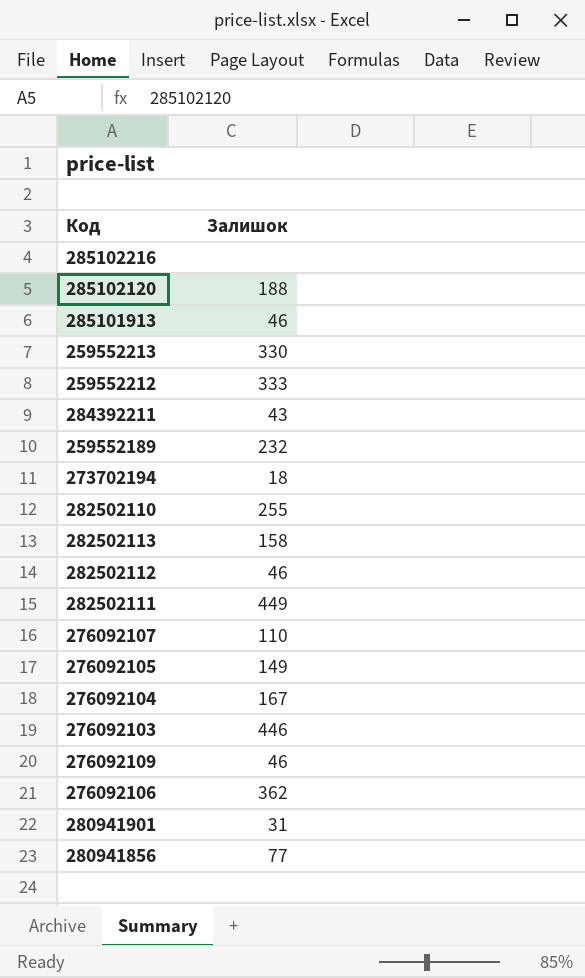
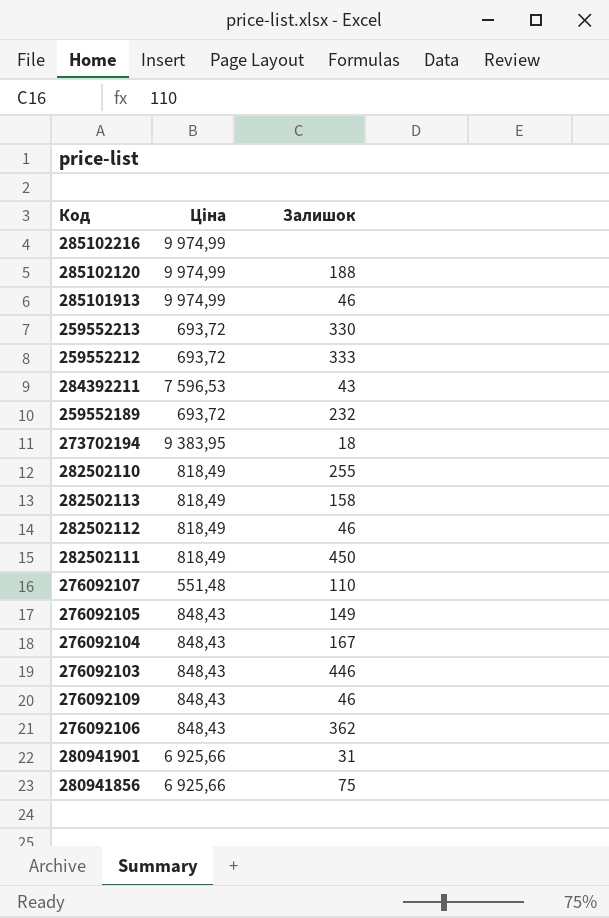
column Ціна | position: none -> 2
282502111 | Залишок: 449 -> 450
280941856 | Залишок: 77 -> 75

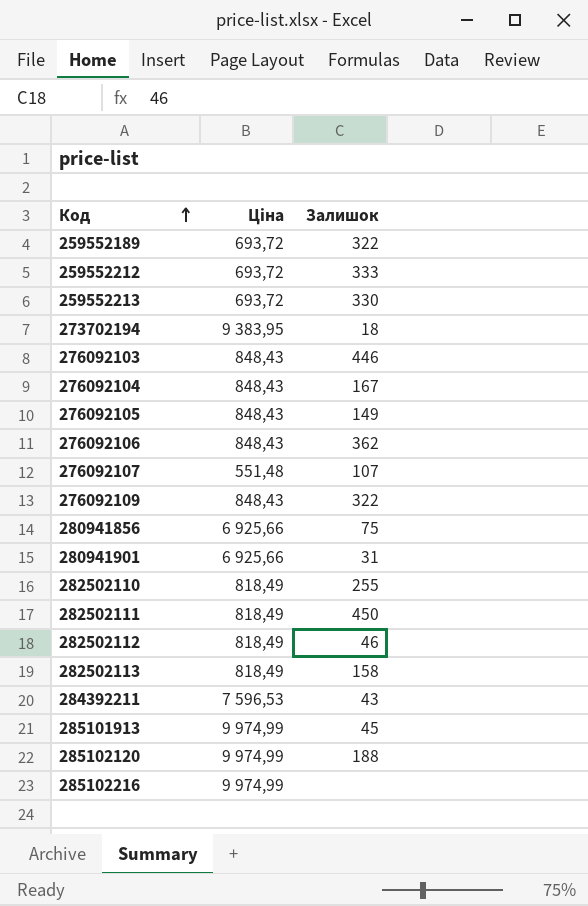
row order: none -> Код ascending
259552189 | Залишок: 232 -> 322
276092107 | Залишок: 110 -> 107
276092109 | Залишок: 46 -> 322
285101913 | Залишок: 46 -> 45

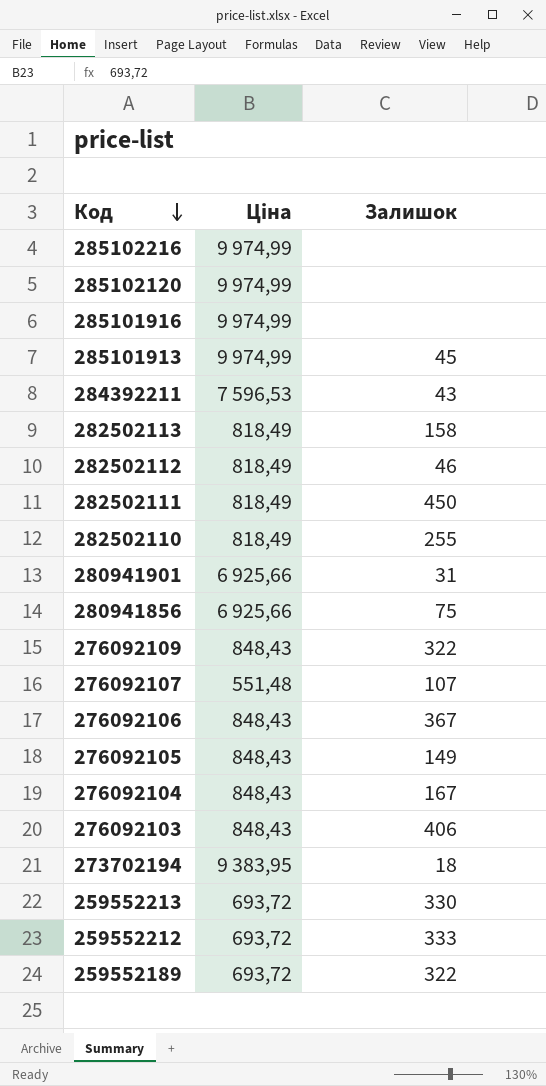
row order: Код ascending -> Код descending
285102120 | Залишок: 188 -> none
row 285101916: none -> 9 974,99 | none
276092106 | Залишок: 362 -> 367
276092103 | Залишок: 446 -> 406

